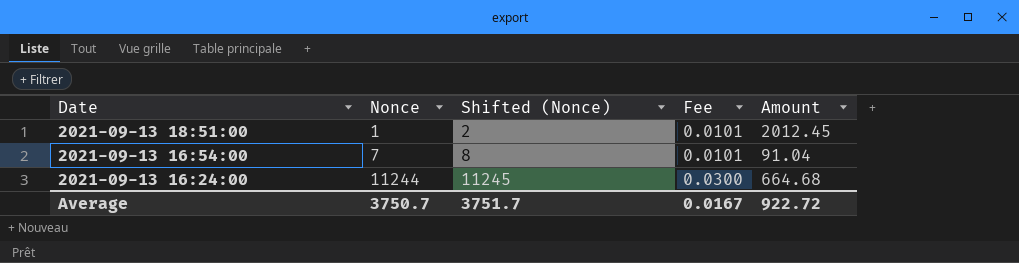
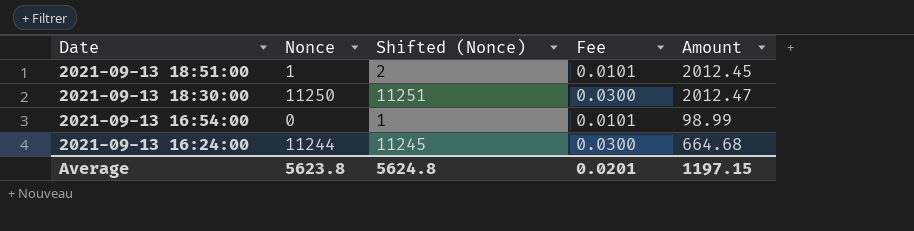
row 2021-09-13 18:30:00: none -> 11250 | 11251 | 0.0300 | 2012.47
2021-09-13 16:54:00 | Nonce: 7 -> 0
2021-09-13 16:54:00 | Shifted (Nonce): 8 -> 1
2021-09-13 16:54:00 | Amount: 91.04 -> 98.99
Average | Nonce: 3750.7 -> 5623.8
Average | Shifted (Nonce): 3751.7 -> 5624.8
Average | Fee: 0.0167 -> 0.0201
Average | Amount: 922.72 -> 1197.15

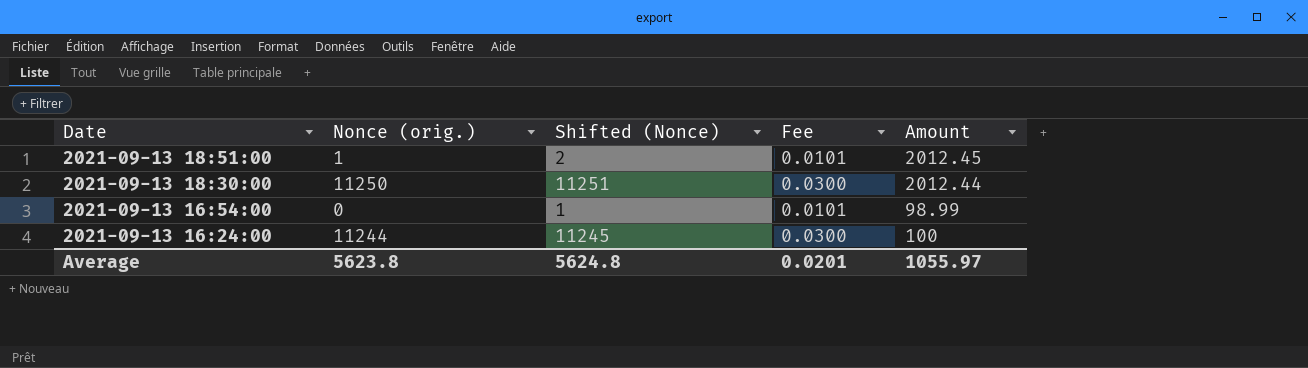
column name: Nonce -> Nonce (orig.)
2021-09-13 18:30:00 | Amount: 2012.47 -> 2012.44
2021-09-13 16:24:00 | Amount: 664.68 -> 100
Average | Amount: 1197.15 -> 1055.97

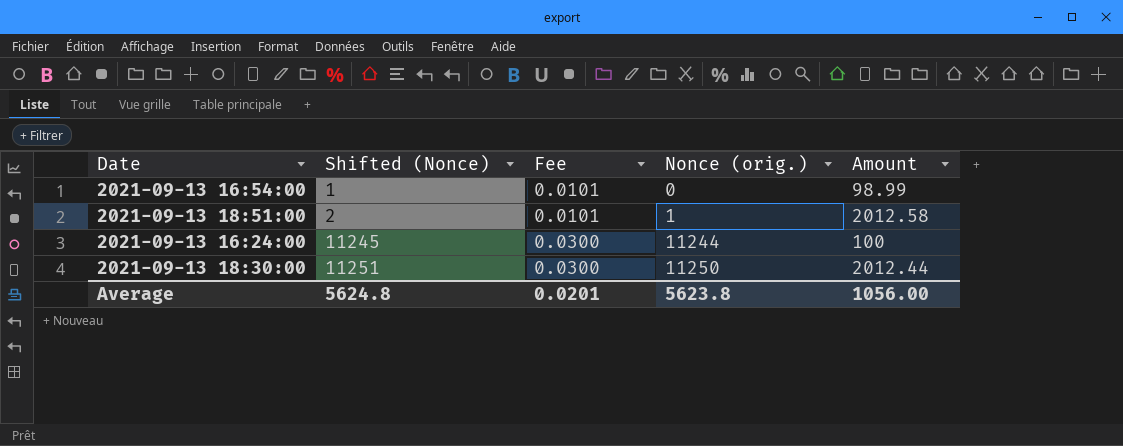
row order: Date descending -> Shifted (Nonce) ascending
column Nonce (orig.) | position: 2 -> 4
2021-09-13 18:51:00 | Amount: 2012.45 -> 2012.58
Average | Amount: 1055.97 -> 1056.00

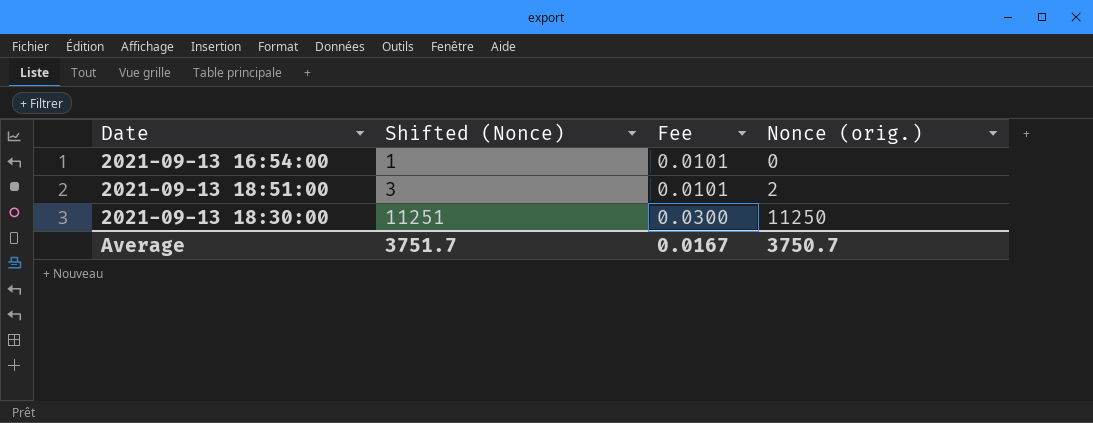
column Amount | position: 5 -> none
row 2021-09-13 16:24:00: 11245 | 0.0300 | 11244 | 100 -> none
2021-09-13 18:51:00 | Shifted (Nonce): 2 -> 3
2021-09-13 18:51:00 | Nonce (orig.): 1 -> 2
Average | Shifted (Nonce): 5624.8 -> 3751.7
Average | Fee: 0.0201 -> 0.0167
Average | Nonce (orig.): 5623.8 -> 3750.7

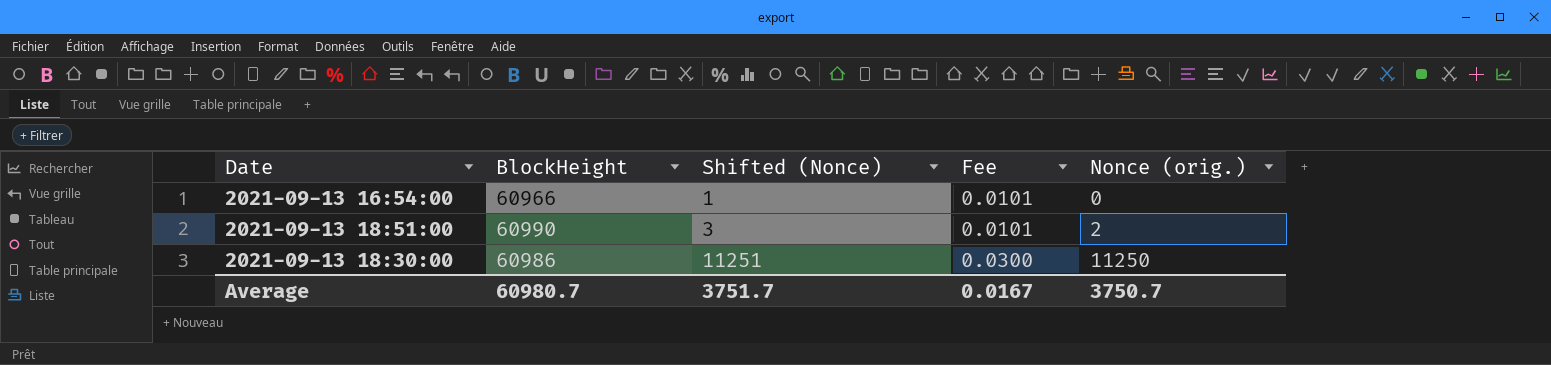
column BlockHeight | position: none -> 2

